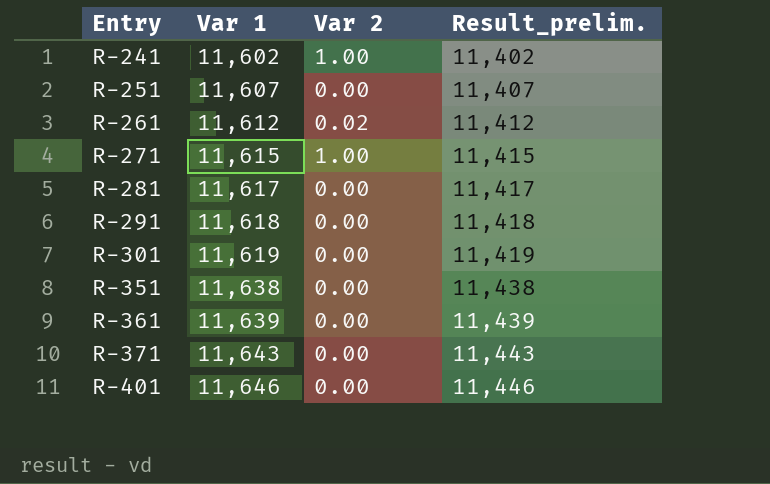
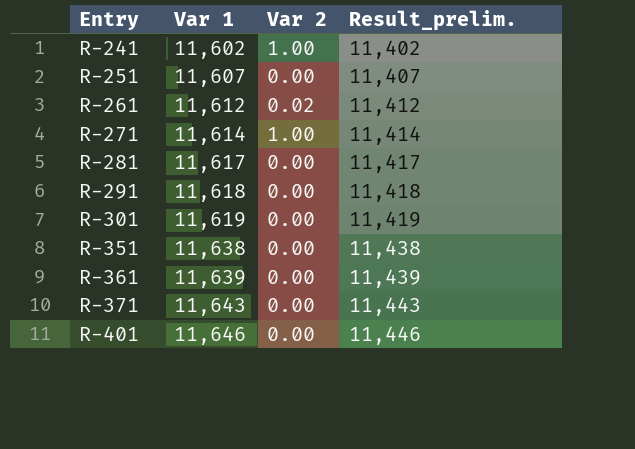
R-271 | Var 1: 11,615 -> 11,614
R-271 | Result_prelim.: 11,415 -> 11,414

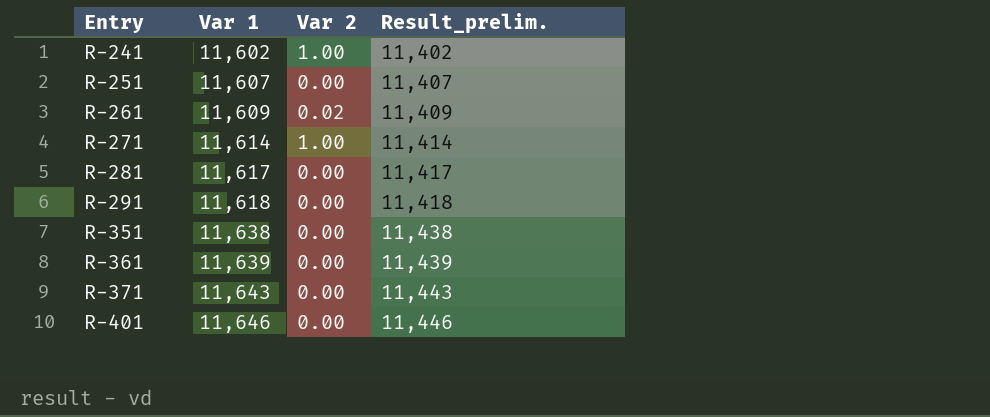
row R-301: 11,619 | 0.00 | 11,419 -> none
R-261 | Var 1: 11,612 -> 11,609
R-261 | Result_prelim.: 11,412 -> 11,409

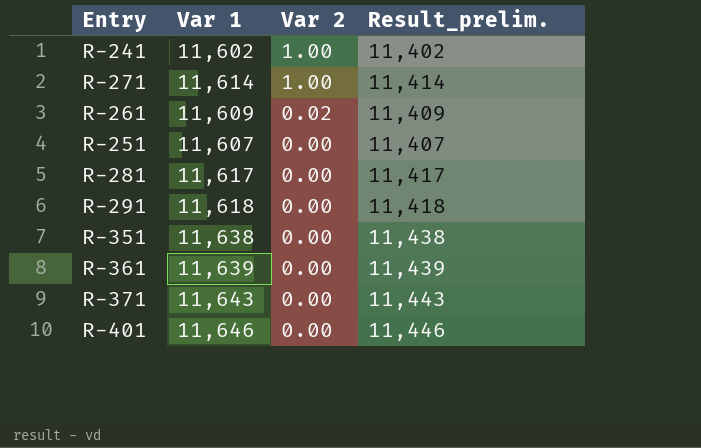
row order: Entry ascending -> Var 2 descending

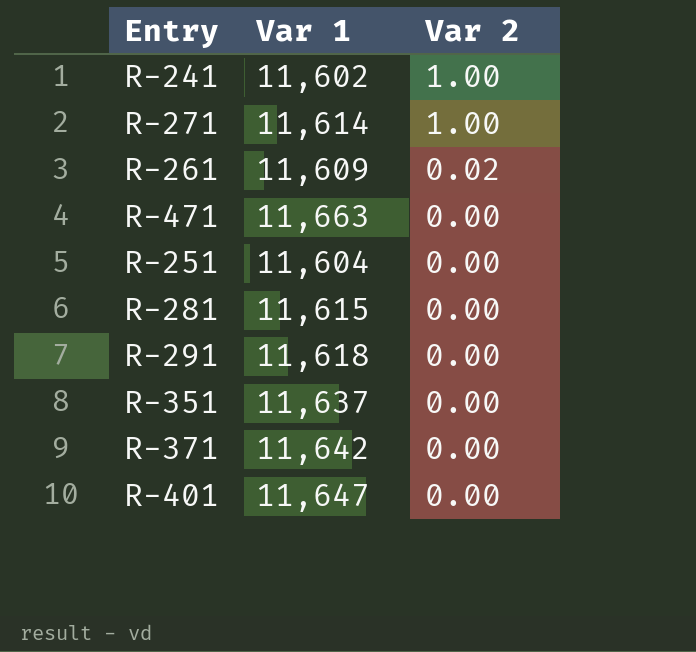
column Result_prelim. | formula: [Var 1] - 200 -> none
row R-361: 11,639 | 0.00 | 11,439 -> none
row R-471: none -> 11,663 | 0.00
R-251 | Var 1: 11,607 -> 11,604
R-281 | Var 1: 11,617 -> 11,615
R-351 | Var 1: 11,638 -> 11,637
R-371 | Var 1: 11,643 -> 11,642
R-401 | Var 1: 11,646 -> 11,647

